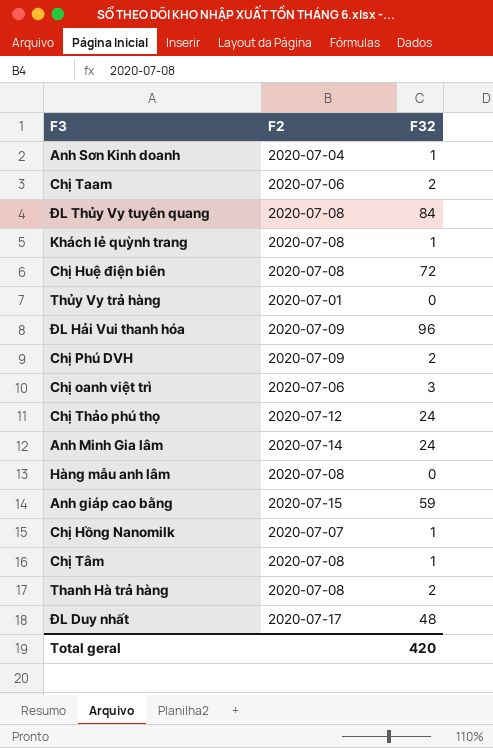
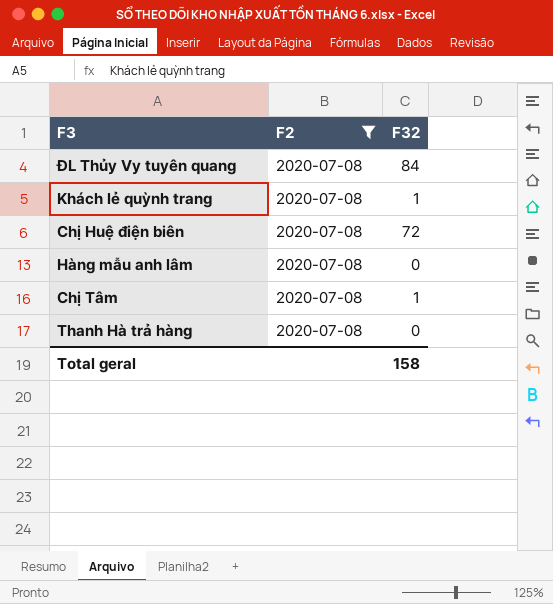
filter: none -> F2 = 2020-07-08
Thanh Hà trả hàng | F32: 2 -> 0
Total geral | F32: 420 -> 158

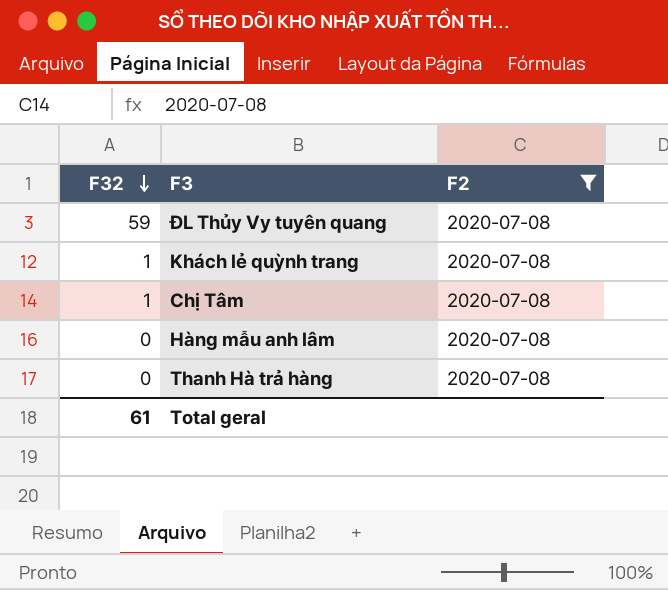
row order: none -> F32 descending
column F32 | position: 3 -> 1
row Chị Huệ điện biên: 2020-07-08 | 72 -> none
ĐL Thủy Vy tuyên quang | F32: 84 -> 59
Total geral | F32: 158 -> 61

